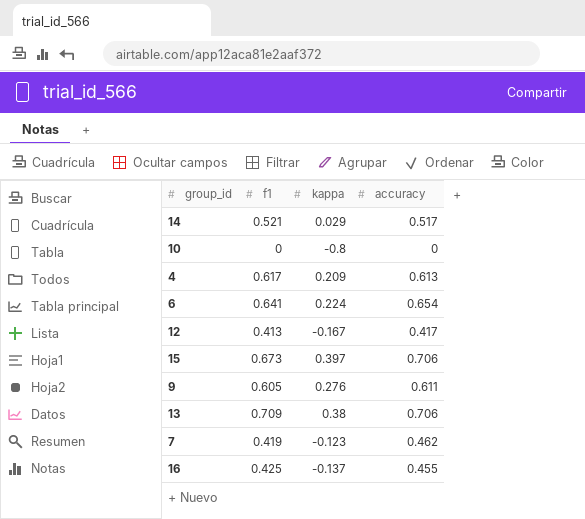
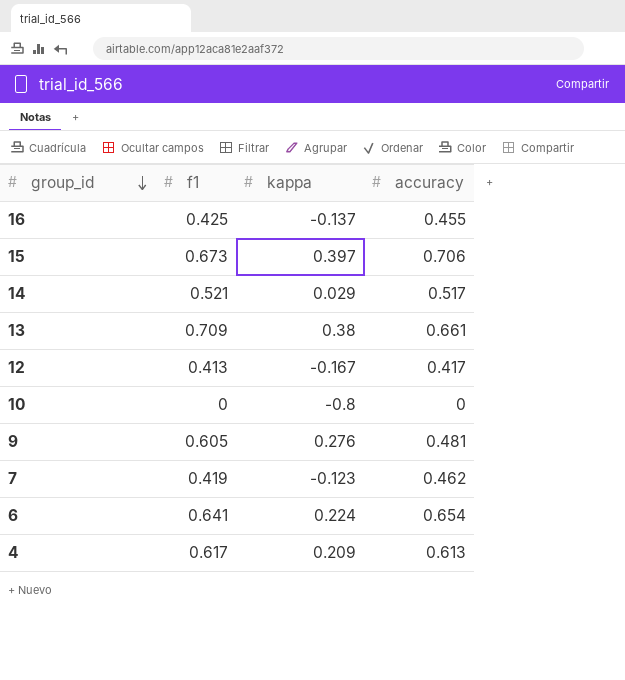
row order: none -> group_id descending
13 | accuracy: 0.706 -> 0.661
9 | accuracy: 0.611 -> 0.481

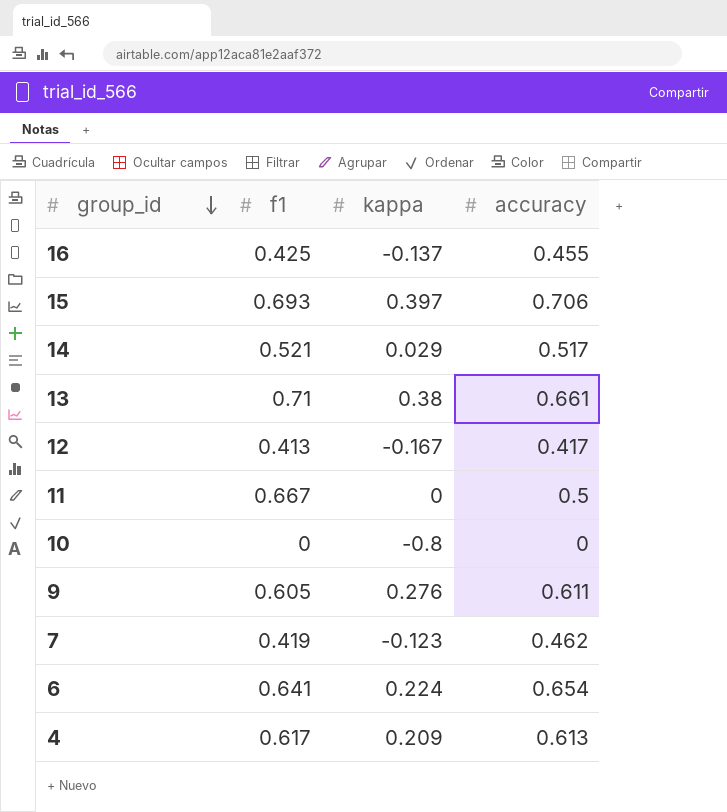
15 | f1: 0.673 -> 0.693
13 | f1: 0.709 -> 0.71
row 11: none -> 0.667 | 0 | 0.5
9 | accuracy: 0.481 -> 0.611

